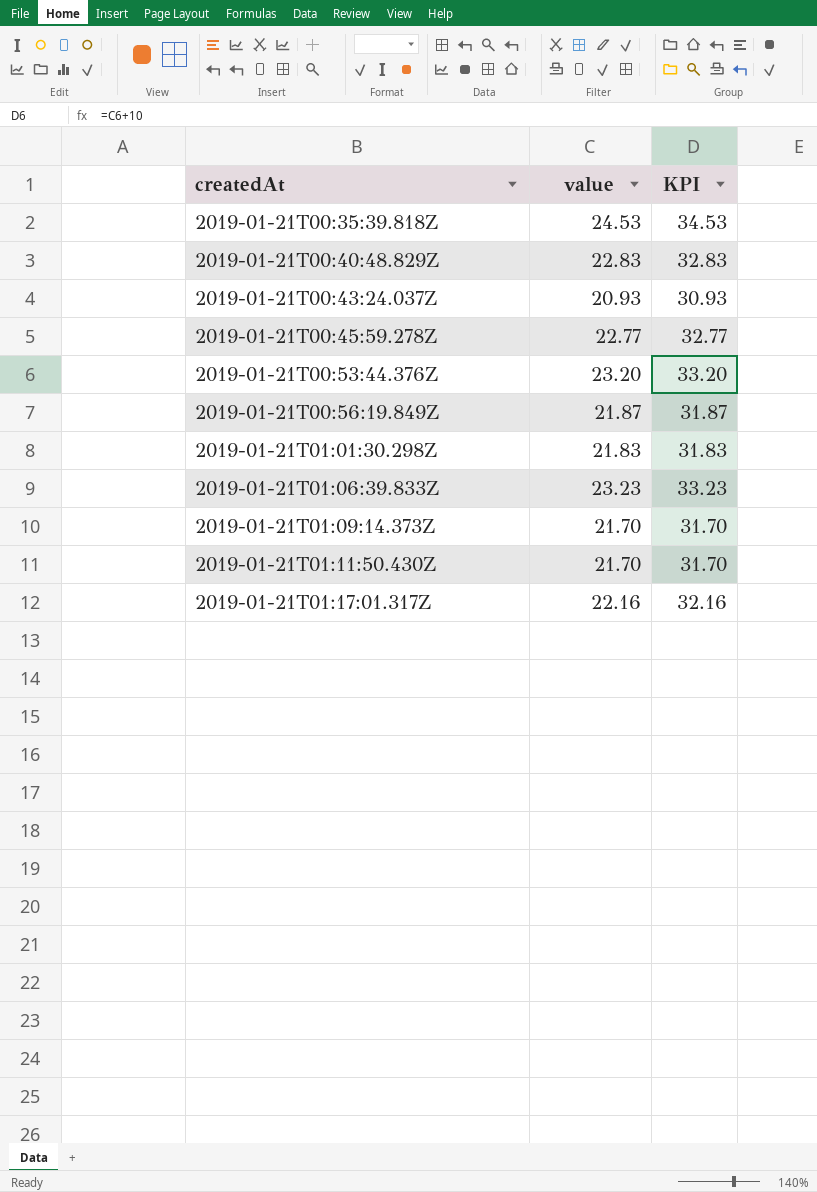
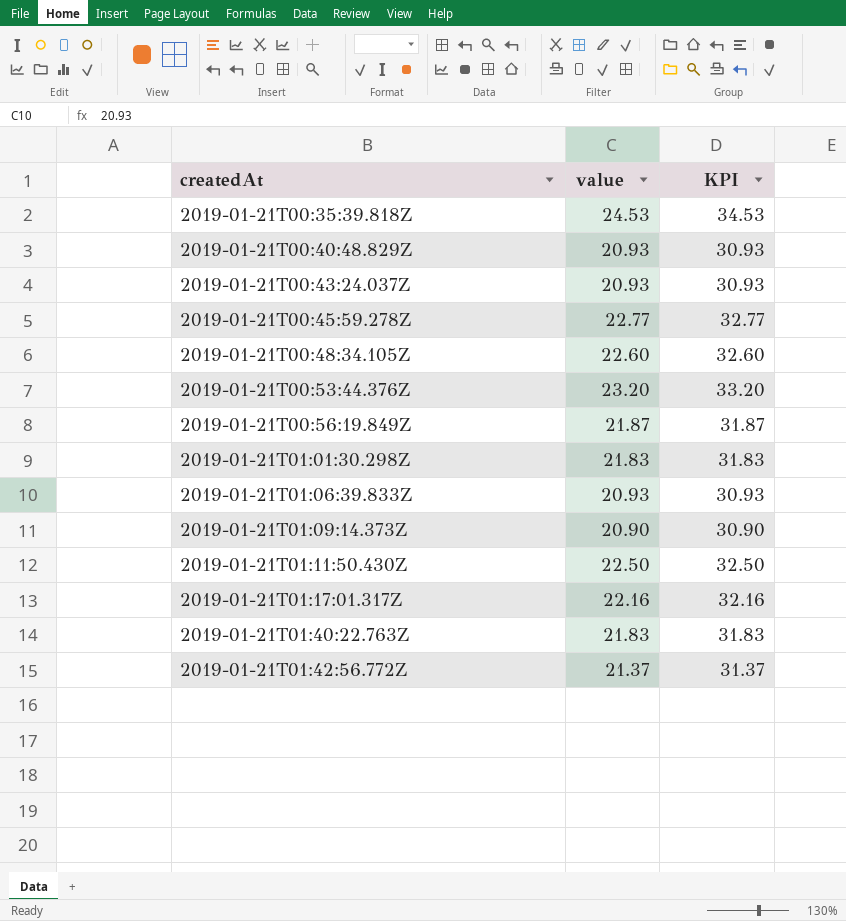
2019-01-21T00:40:48.829Z | value: 22.83 -> 20.93
2019-01-21T00:40:48.829Z | KPI: 32.83 -> 30.93
row 2019-01-21T00:48:34.105Z: none -> 22.60 | 32.60
2019-01-21T01:06:39.833Z | value: 23.23 -> 20.93
2019-01-21T01:06:39.833Z | KPI: 33.23 -> 30.93
2019-01-21T01:09:14.373Z | value: 21.70 -> 20.90
2019-01-21T01:09:14.373Z | KPI: 31.70 -> 30.90
2019-01-21T01:11:50.430Z | value: 21.70 -> 22.50
2019-01-21T01:11:50.430Z | KPI: 31.70 -> 32.50
row 2019-01-21T01:40:22.763Z: none -> 21.83 | 31.83
row 2019-01-21T01:42:56.772Z: none -> 21.37 | 31.37

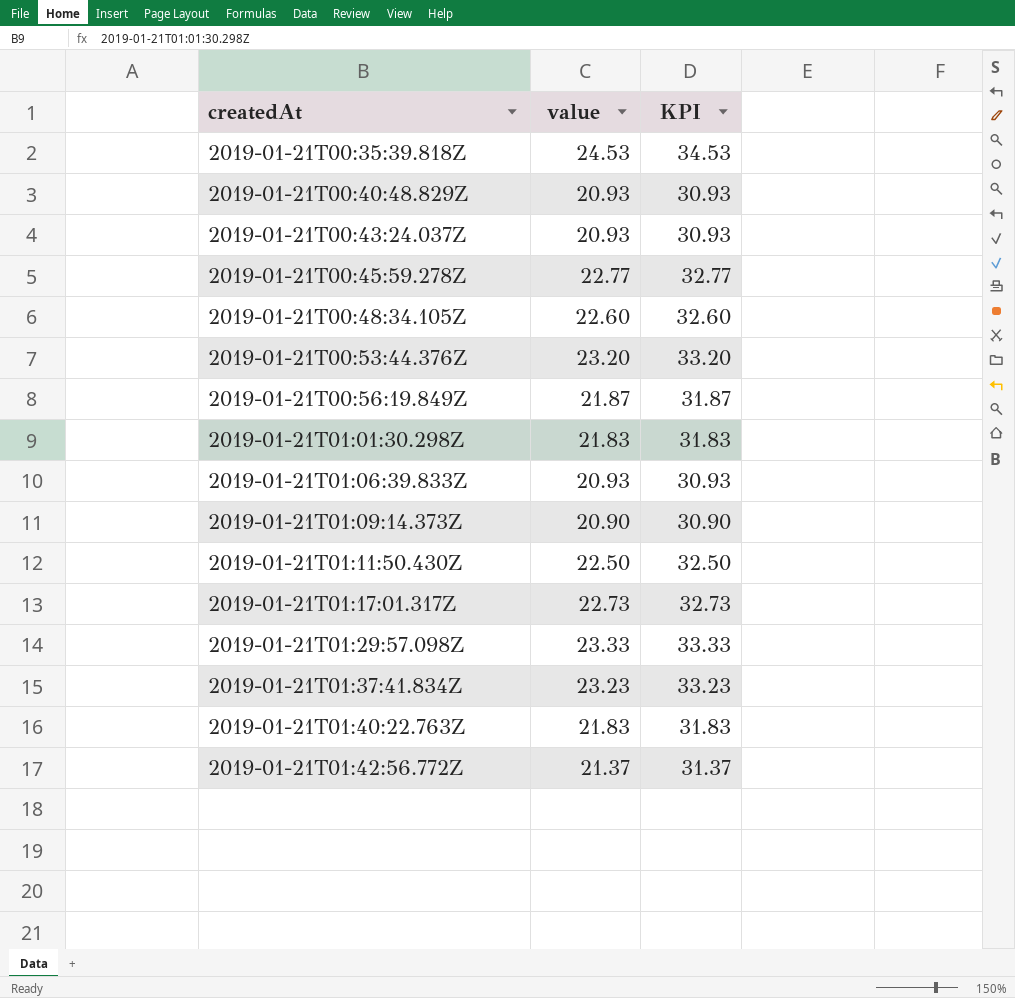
2019-01-21T01:17:01.317Z | value: 22.16 -> 22.73
2019-01-21T01:17:01.317Z | KPI: 32.16 -> 32.73
row 2019-01-21T01:29:57.098Z: none -> 23.33 | 33.33
row 2019-01-21T01:37:41.834Z: none -> 23.23 | 33.23

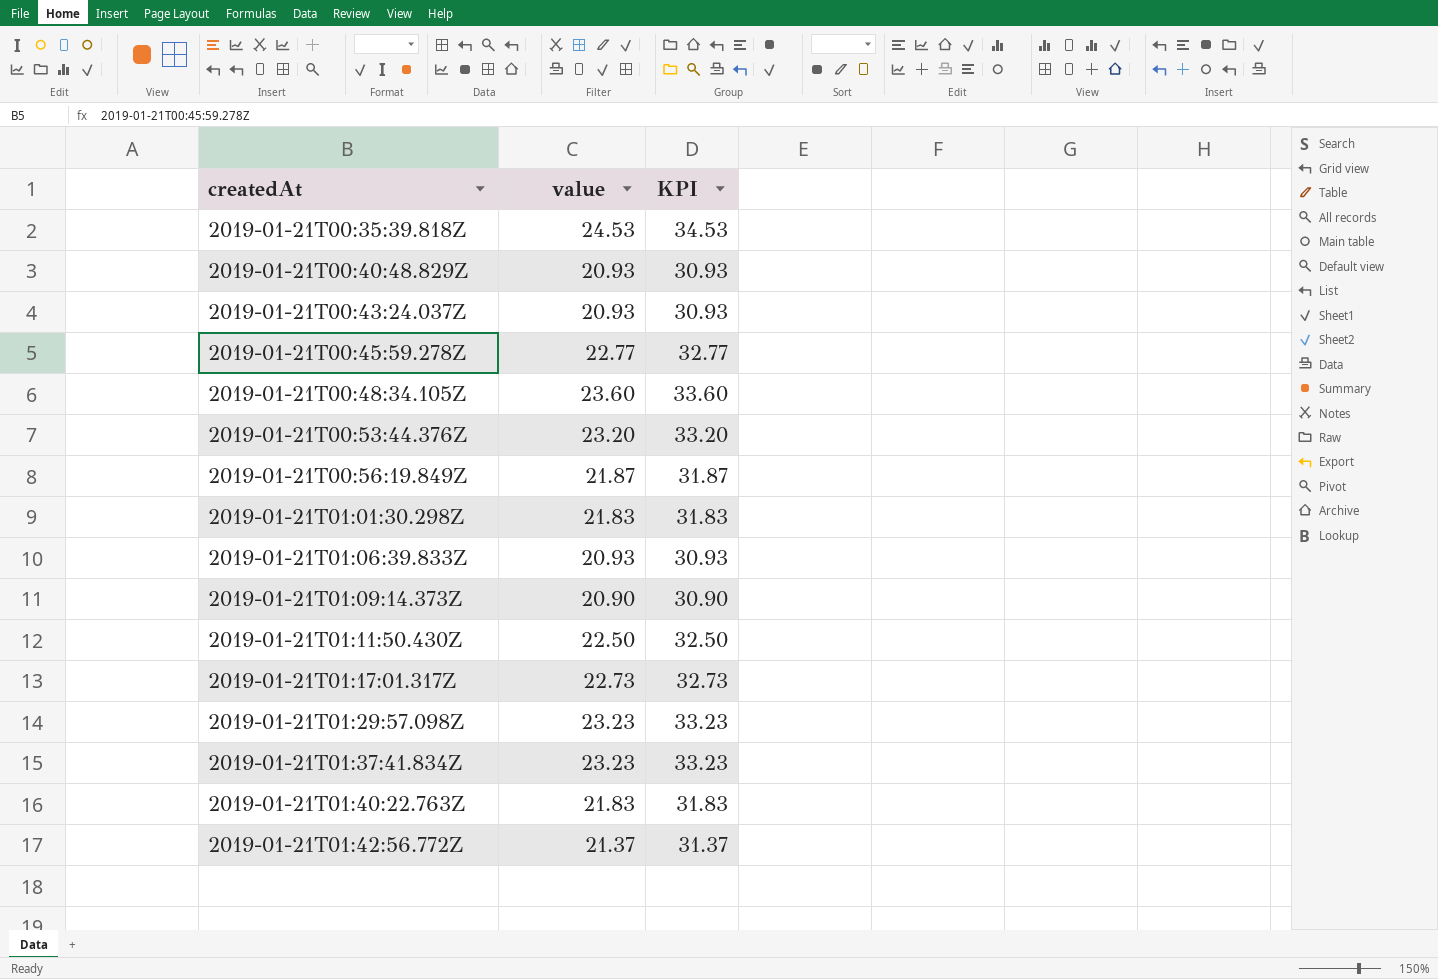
2019-01-21T00:48:34.105Z | value: 22.60 -> 23.60
2019-01-21T00:48:34.105Z | KPI: 32.60 -> 33.60
2019-01-21T01:29:57.098Z | value: 23.33 -> 23.23
2019-01-21T01:29:57.098Z | KPI: 33.33 -> 33.23

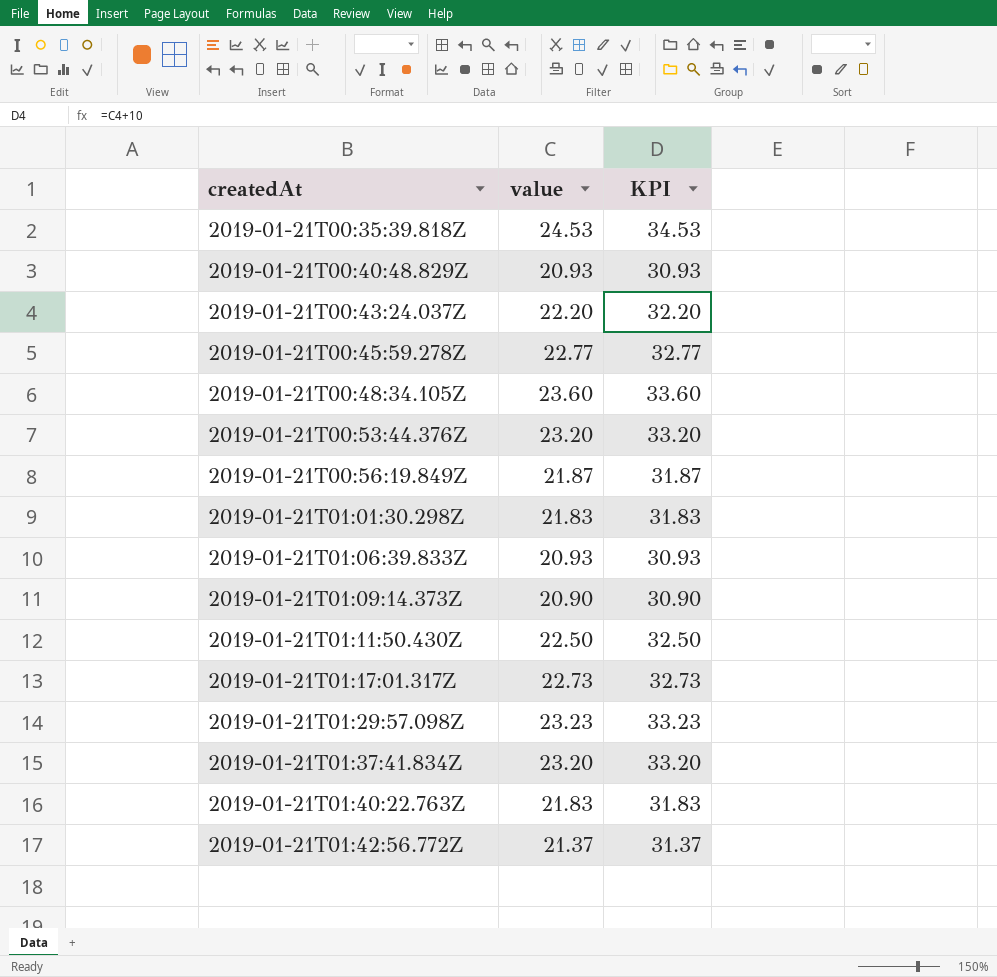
2019-01-21T00:43:24.037Z | value: 20.93 -> 22.20
2019-01-21T00:43:24.037Z | KPI: 30.93 -> 32.20
2019-01-21T01:37:41.834Z | value: 23.23 -> 23.20
2019-01-21T01:37:41.834Z | KPI: 33.23 -> 33.20

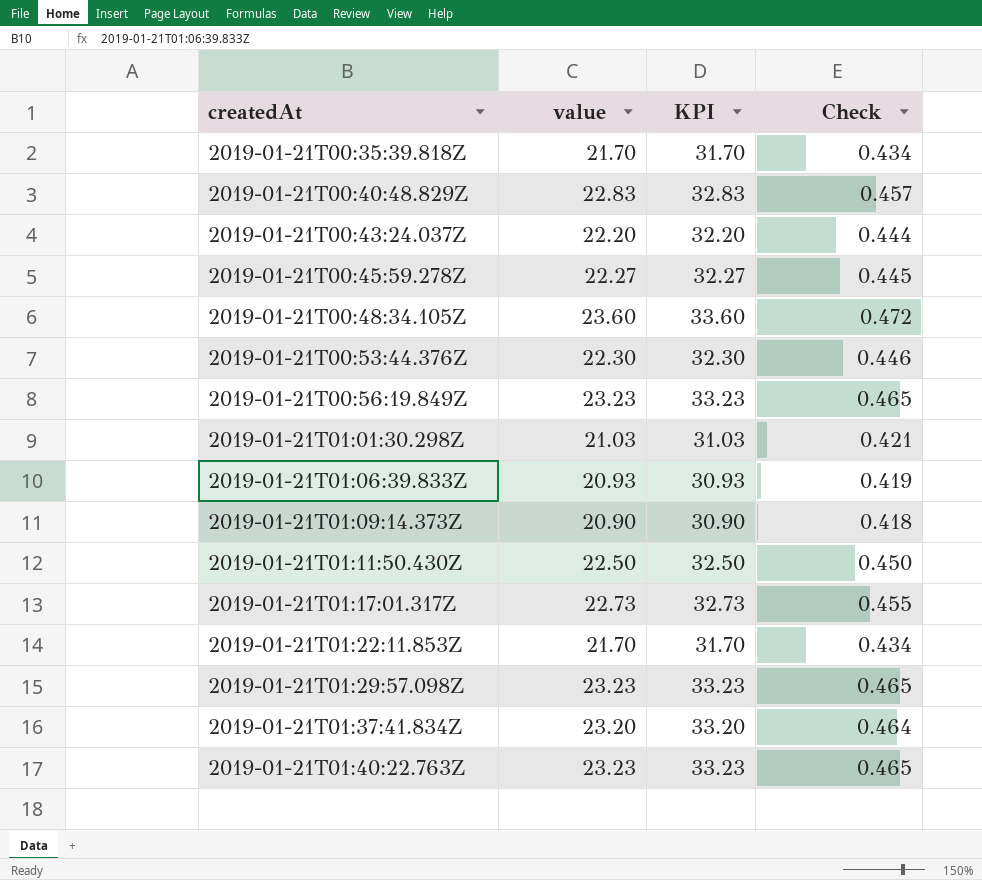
column Check | formula: none -> [value] * 0.02
row 2019-01-21T01:42:56.772Z: 21.37 | 31.37 -> none
2019-01-21T00:35:39.818Z | value: 24.53 -> 21.70
2019-01-21T00:35:39.818Z | KPI: 34.53 -> 31.70
2019-01-21T00:40:48.829Z | value: 20.93 -> 22.83
2019-01-21T00:40:48.829Z | KPI: 30.93 -> 32.83
2019-01-21T00:45:59.278Z | value: 22.77 -> 22.27
2019-01-21T00:45:59.278Z | KPI: 32.77 -> 32.27
2019-01-21T00:53:44.376Z | value: 23.20 -> 22.30
2019-01-21T00:53:44.376Z | KPI: 33.20 -> 32.30
2019-01-21T00:56:19.849Z | value: 21.87 -> 23.23
2019-01-21T00:56:19.849Z | KPI: 31.87 -> 33.23
2019-01-21T01:01:30.298Z | value: 21.83 -> 21.03
2019-01-21T01:01:30.298Z | KPI: 31.83 -> 31.03
row 2019-01-21T01:22:11.853Z: none -> 21.70 | 31.70 | 0.434
2019-01-21T01:40:22.763Z | value: 21.83 -> 23.23
2019-01-21T01:40:22.763Z | KPI: 31.83 -> 33.23

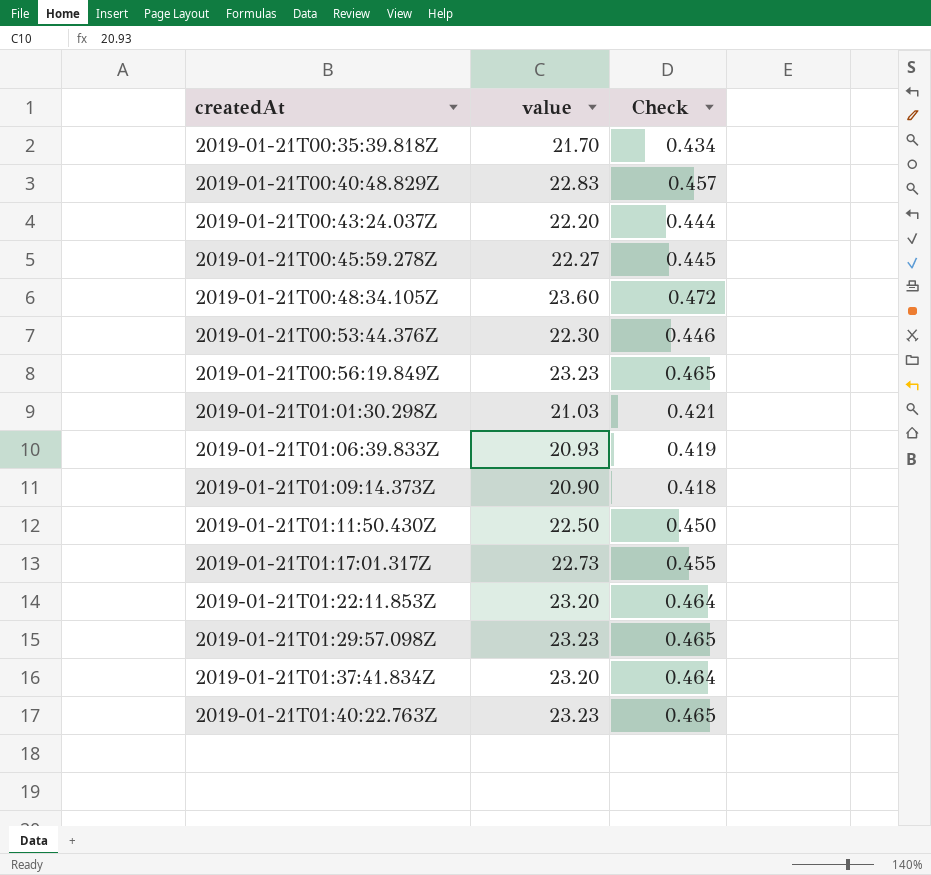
column KPI | formula: [value] + 10 -> none
2019-01-21T01:22:11.853Z | value: 21.70 -> 23.20
2019-01-21T01:22:11.853Z | Check: 0.434 -> 0.464

